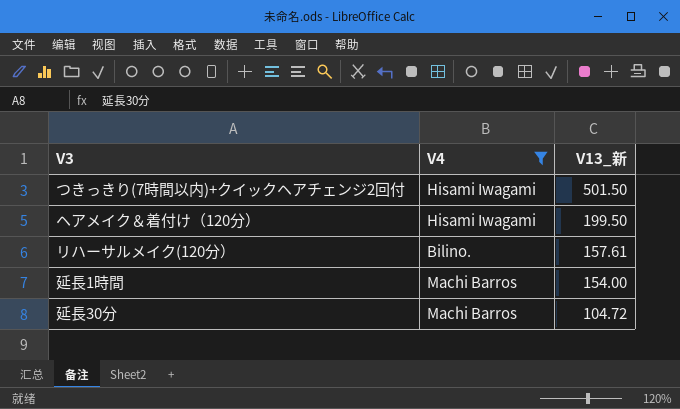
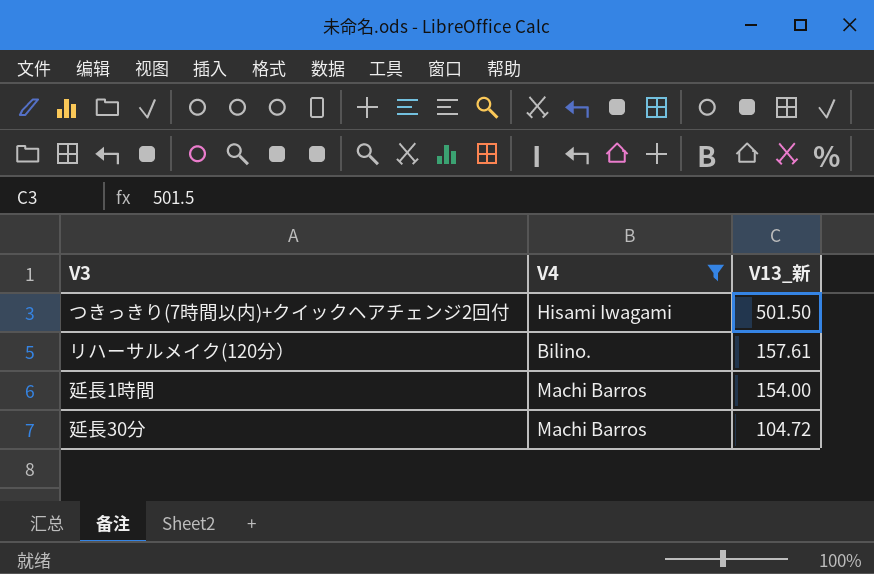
row ヘアメイク＆着付け（120分）: Hisami Iwagami | 199.50 -> none

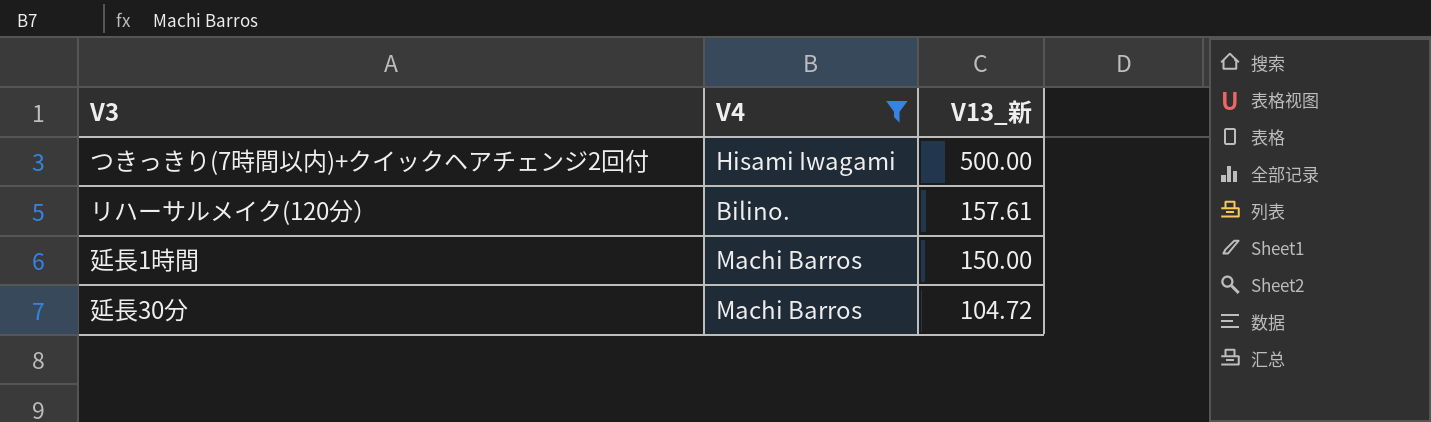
つきっきり(7時間以内)+クイックヘアチェンジ2回付 | V13_新: 501.50 -> 500.00
延長1時間 | V13_新: 154.00 -> 150.00

